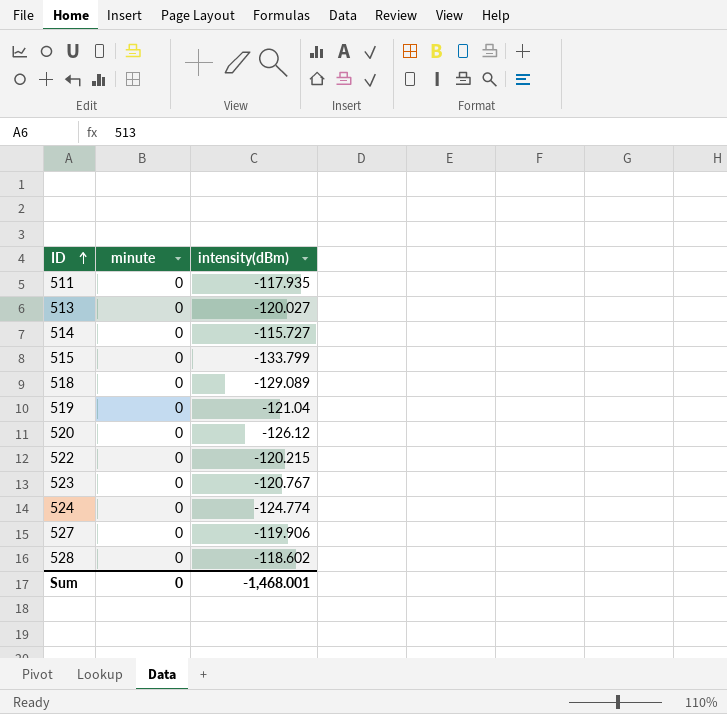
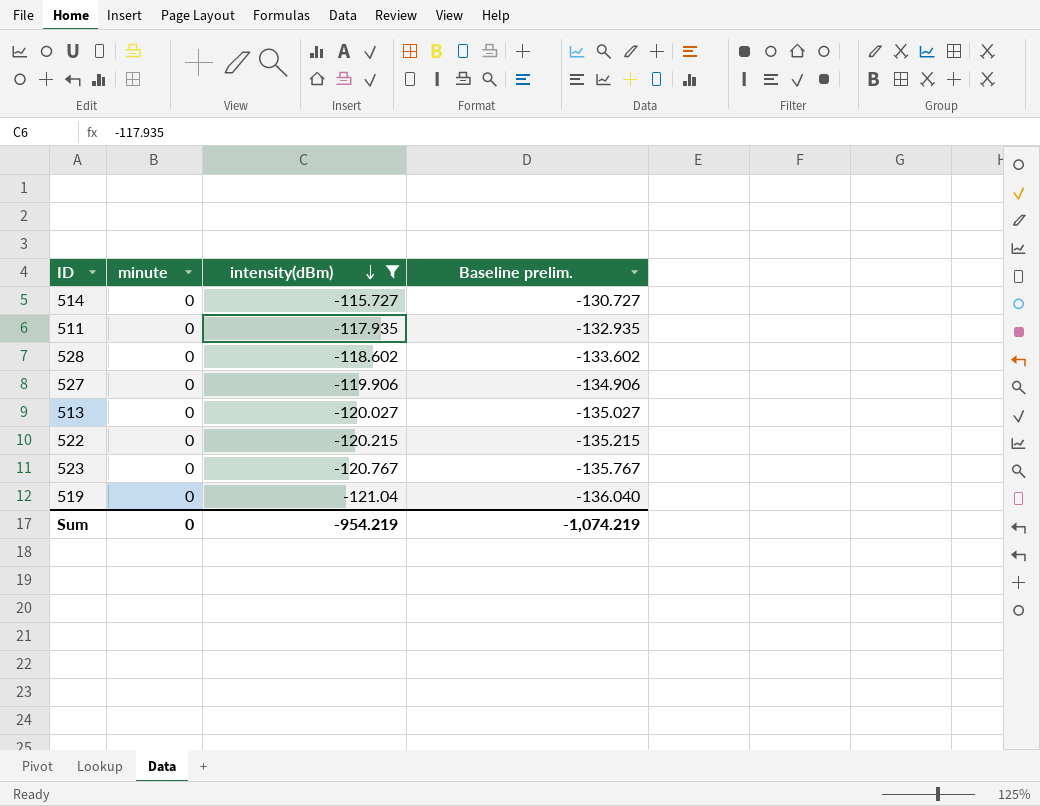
filter: none -> intensity(dBm) >= -121.04
row order: ID ascending -> intensity(dBm) descending
column Baseline prelim. | formula: none -> [intensity(dBm)] - 15
Sum | intensity(dBm): -1,468.001 -> -954.219

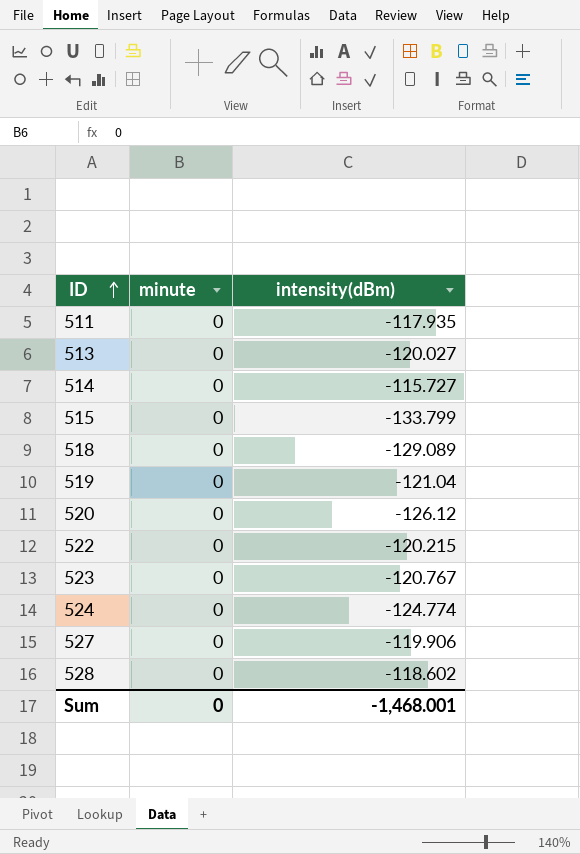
filter: intensity(dBm) >= -121.04 -> none
row order: intensity(dBm) descending -> ID ascending
column Baseline prelim. | formula: [intensity(dBm)] - 15 -> none
Sum | intensity(dBm): -954.219 -> -1,468.001

